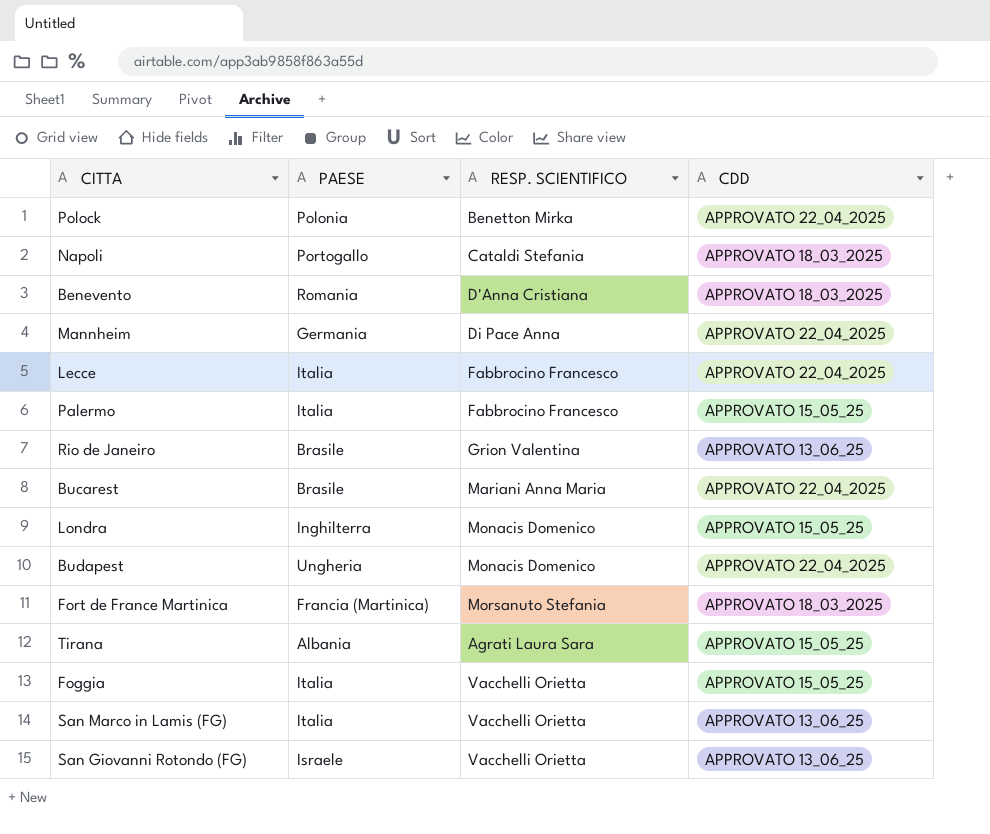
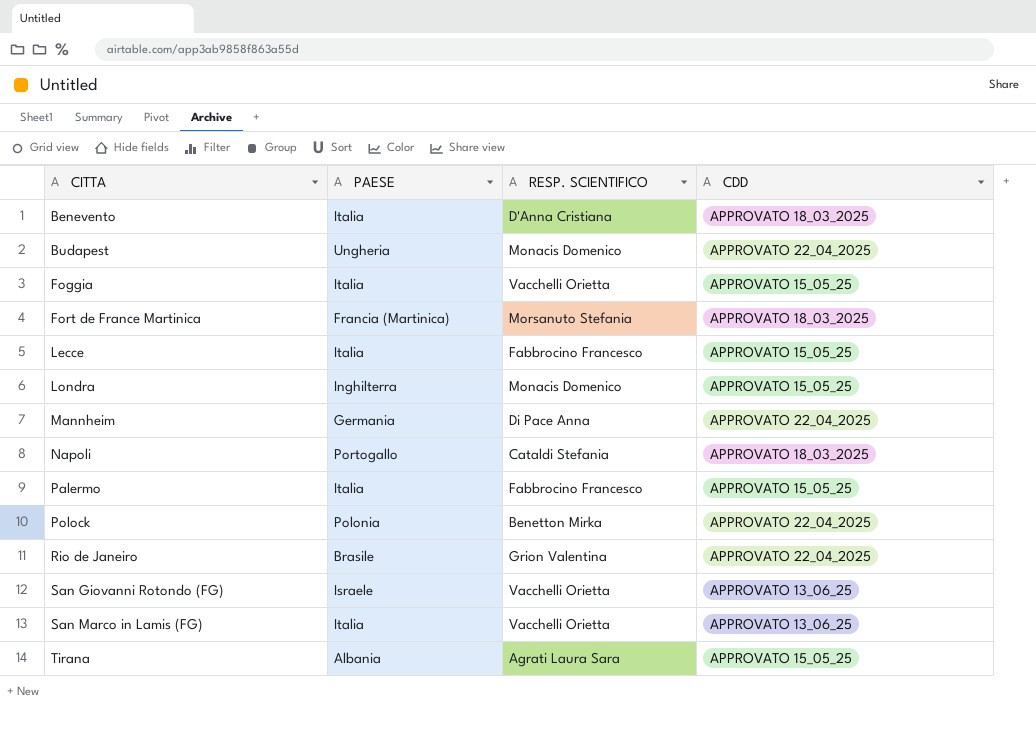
row order: none -> CITTA ascending
row Bucarest: Brasile | Mariani Anna Maria | APPROVATO 22_04_2025 -> none
Benevento | PAESE: Romania -> Italia
Lecce | CDD: APPROVATO 22_04_2025 -> APPROVATO 15_05_25
Rio de Janeiro | CDD: APPROVATO 13_06_25 -> APPROVATO 22_04_2025

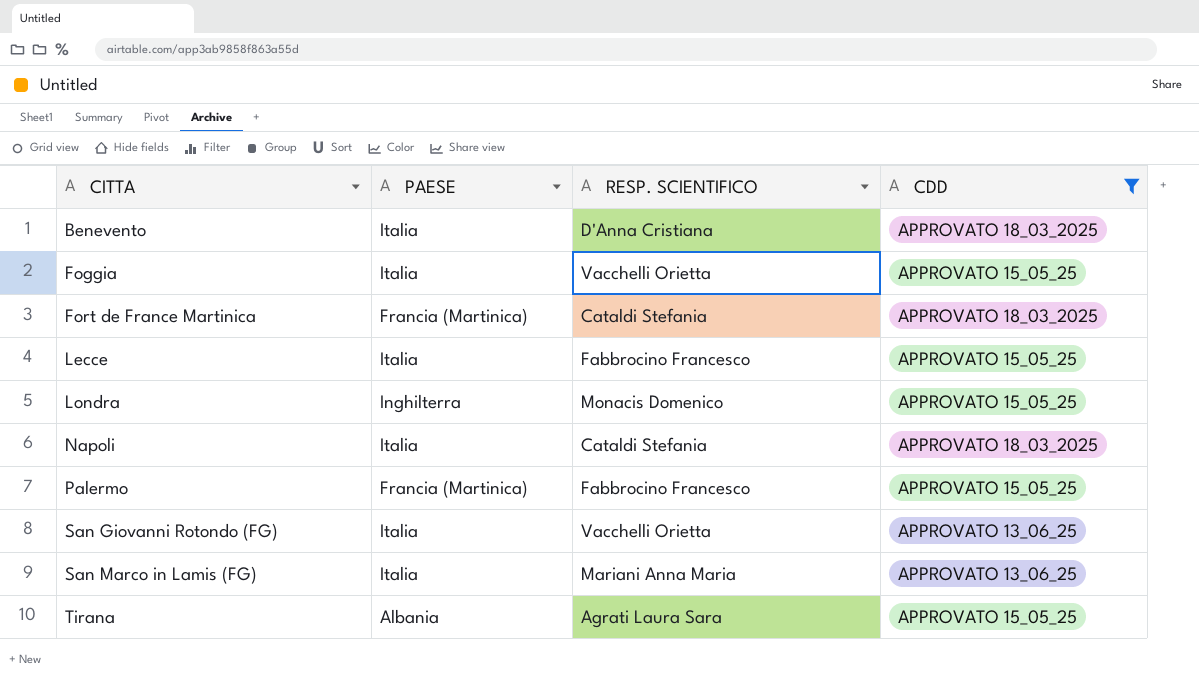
filter: none -> CDD != APPROVATO 22_04_2025
Fort de France Martinica | RESP. SCIENTIFICO: Morsanuto Stefania -> Cataldi Stefania
Napoli | PAESE: Portogallo -> Italia
Palermo | PAESE: Italia -> Francia (Martinica)
San Giovanni Rotondo (FG) | PAESE: Israele -> Italia
San Marco in Lamis (FG) | RESP. SCIENTIFICO: Vacchelli Orietta -> Mariani Anna Maria

